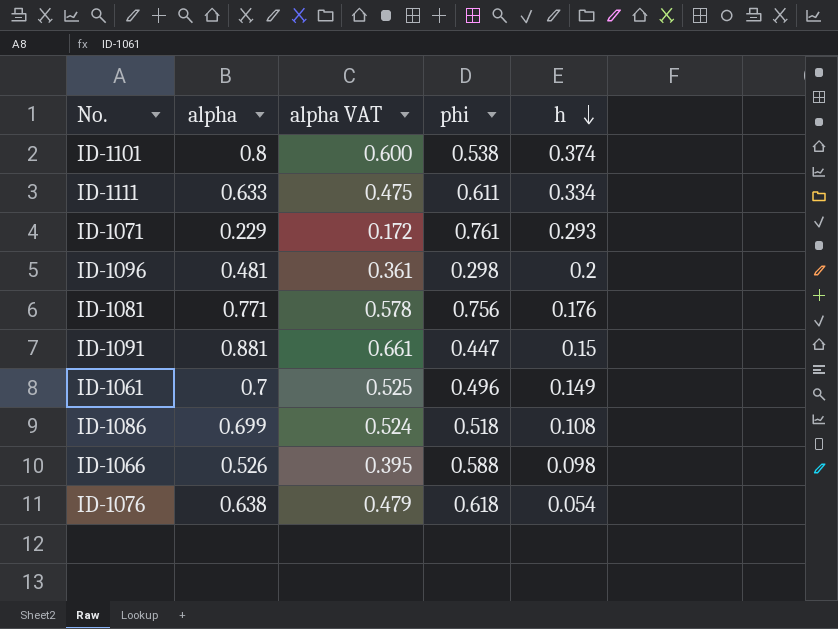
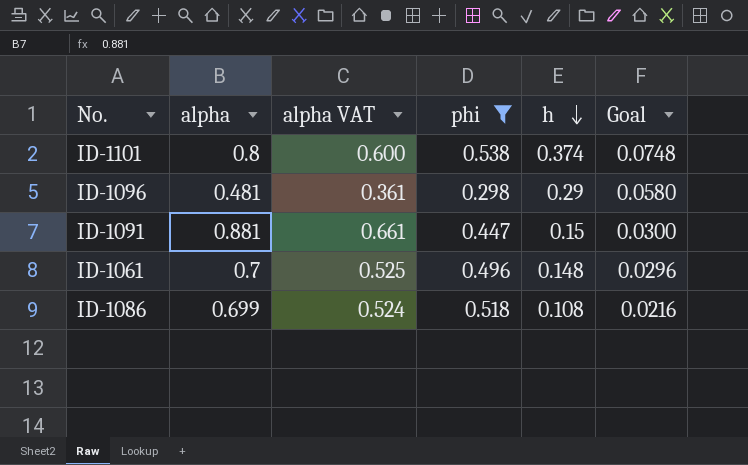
filter: none -> phi <= 0.538
column Goal | formula: none -> [h] * 0.2
ID-1096 | h: 0.2 -> 0.29
ID-1061 | h: 0.149 -> 0.148

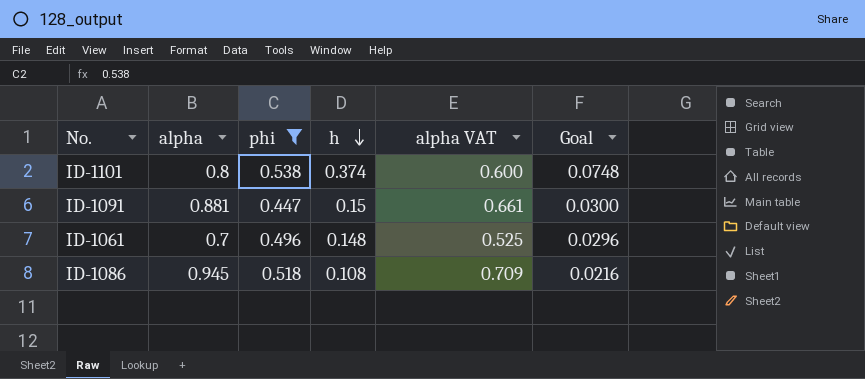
column alpha VAT | position: 3 -> 5
row ID-1096: 0.481 | 0.361 | 0.298 | 0.29 | 0.0580 -> none
ID-1086 | alpha: 0.699 -> 0.945
ID-1086 | alpha VAT: 0.524 -> 0.709

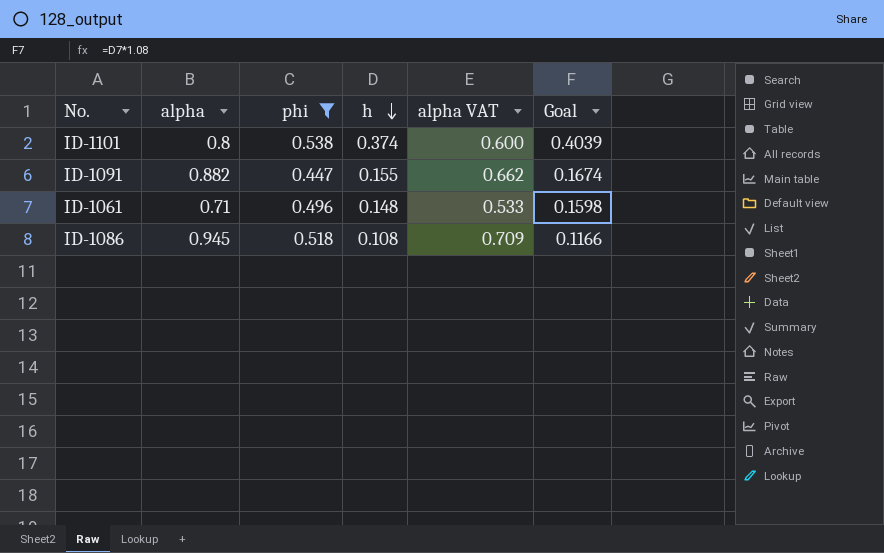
column Goal | formula: [h] * 0.2 -> [h] * 1.08
ID-1091 | alpha: 0.881 -> 0.882
ID-1091 | h: 0.15 -> 0.155
ID-1091 | alpha VAT: 0.661 -> 0.662
ID-1061 | alpha: 0.7 -> 0.71
ID-1061 | alpha VAT: 0.525 -> 0.533

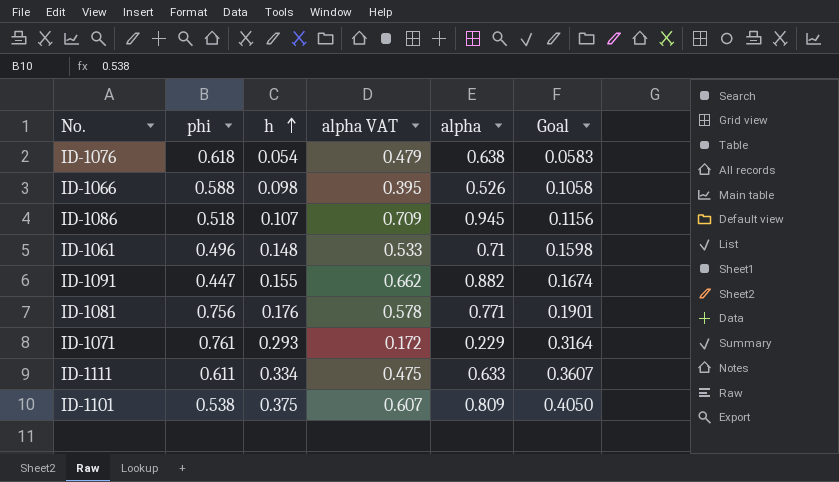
filter: phi <= 0.538 -> none
row order: h descending -> h ascending
column alpha | position: 2 -> 5
ID-1086 | h: 0.108 -> 0.107
ID-1086 | Goal: 0.1166 -> 0.1156
ID-1101 | h: 0.374 -> 0.375
ID-1101 | alpha VAT: 0.600 -> 0.607
ID-1101 | alpha: 0.8 -> 0.809
ID-1101 | Goal: 0.4039 -> 0.4050

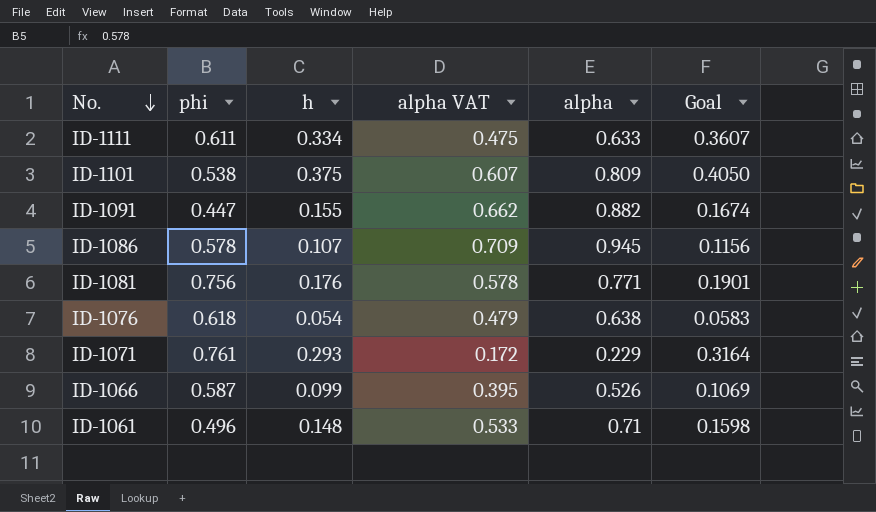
row order: h ascending -> No. descending
ID-1086 | phi: 0.518 -> 0.578
ID-1066 | phi: 0.588 -> 0.587
ID-1066 | h: 0.098 -> 0.099
ID-1066 | Goal: 0.1058 -> 0.1069

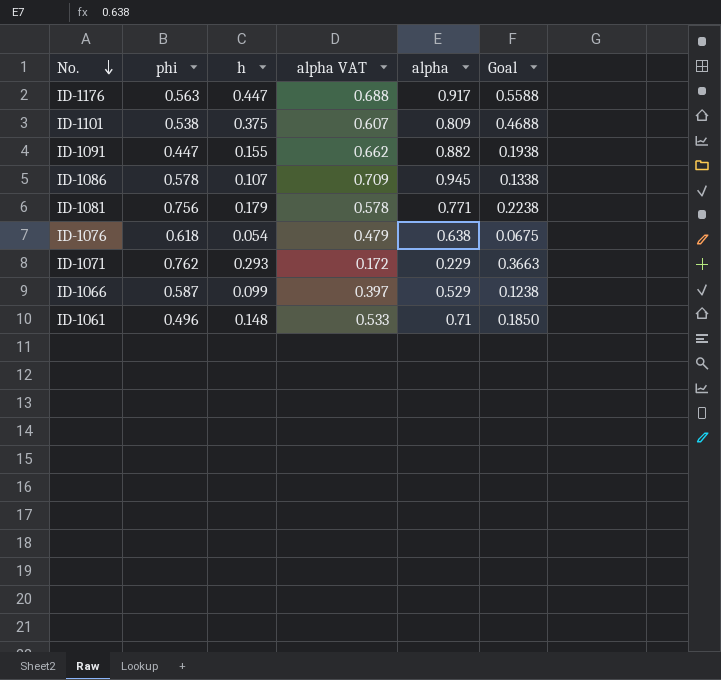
column Goal | formula: [h] * 1.08 -> [h] * 1.25
row ID-1111: 0.611 | 0.334 | 0.475 | 0.633 | 0.3607 -> none
row ID-1176: none -> 0.563 | 0.447 | 0.688 | 0.917 | 0.5588
ID-1081 | h: 0.176 -> 0.179
ID-1071 | phi: 0.761 -> 0.762
ID-1066 | alpha VAT: 0.395 -> 0.397
ID-1066 | alpha: 0.526 -> 0.529

